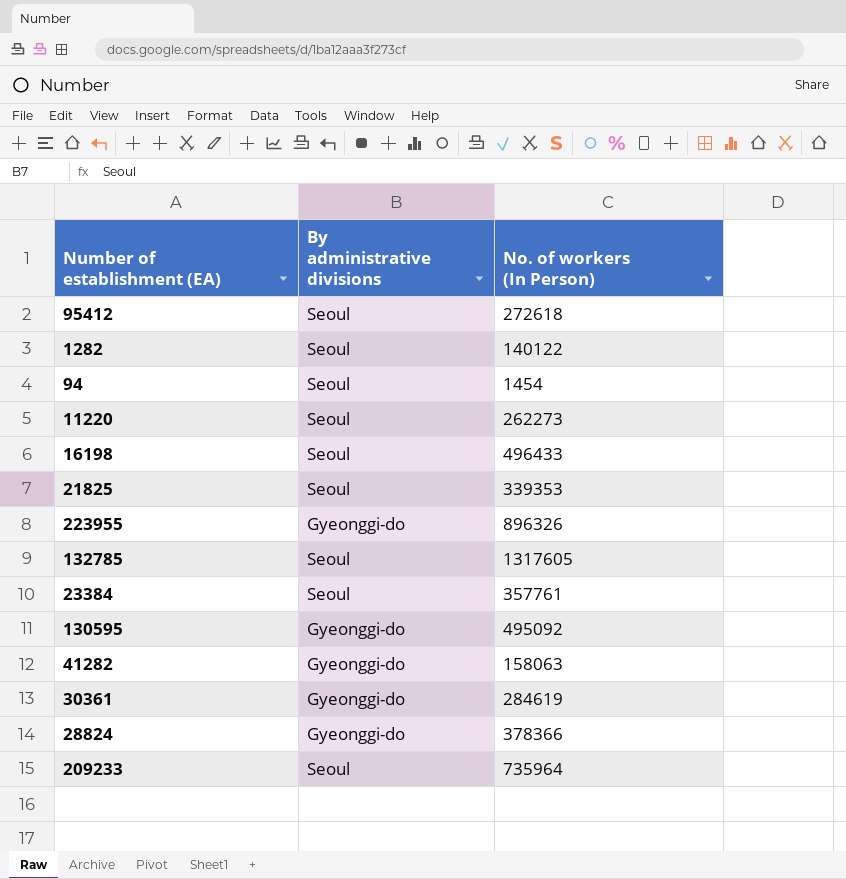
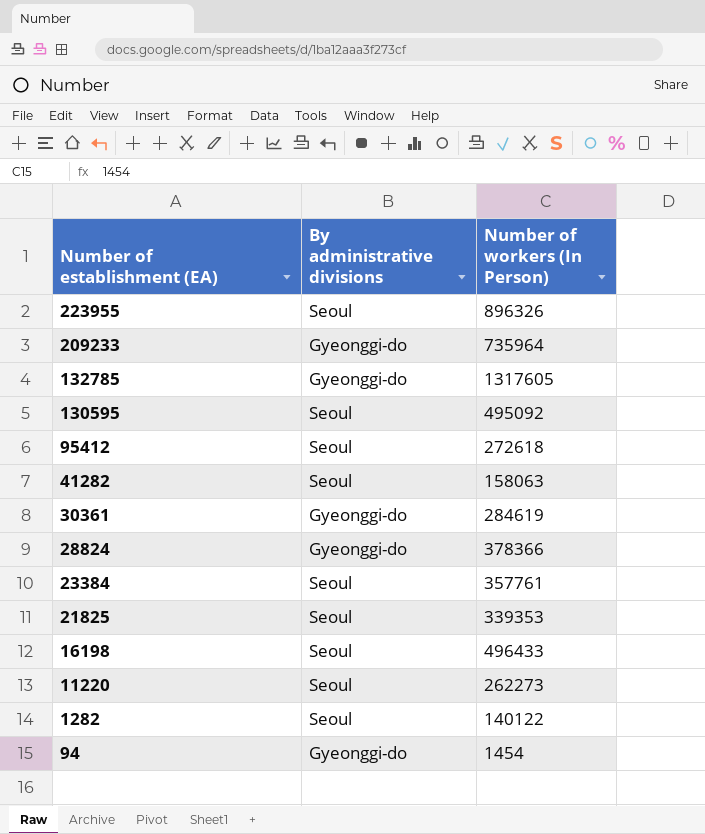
row order: none -> Number of establishment (EA) descending
column name: No. of workers (In Person) -> Number of workers (In Person)
223955 | By administrative divisions: Gyeonggi-do -> Seoul
209233 | By administrative divisions: Seoul -> Gyeonggi-do
132785 | By administrative divisions: Seoul -> Gyeonggi-do
130595 | By administrative divisions: Gyeonggi-do -> Seoul
41282 | By administrative divisions: Gyeonggi-do -> Seoul
94 | By administrative divisions: Seoul -> Gyeonggi-do

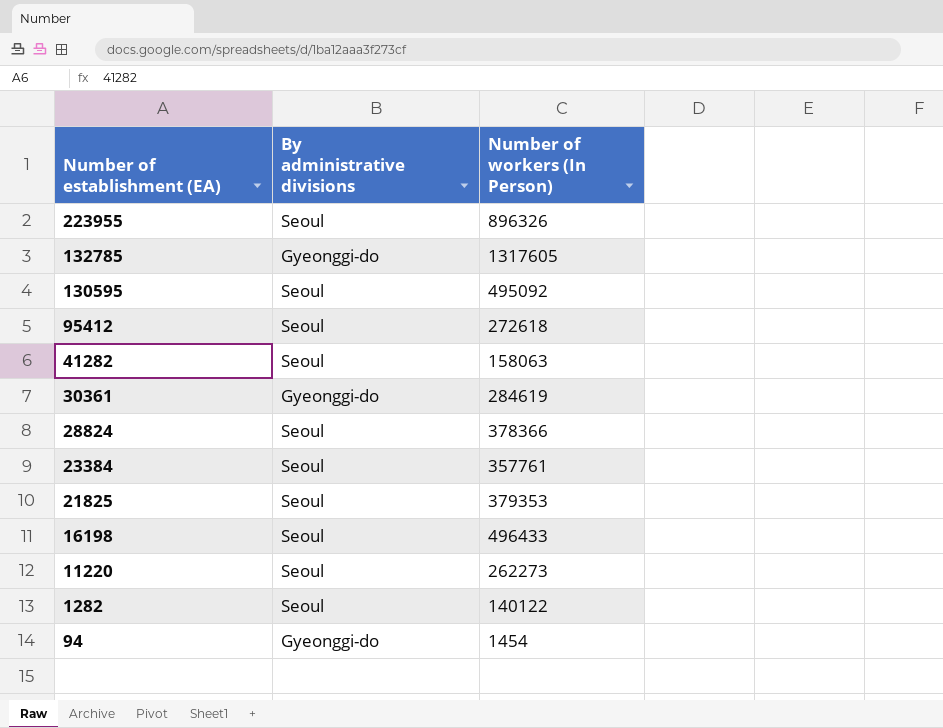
row 209233: Gyeonggi-do | 735964 -> none
28824 | By administrative divisions: Gyeonggi-do -> Seoul
21825 | Number of workers (In Person): 339353 -> 379353

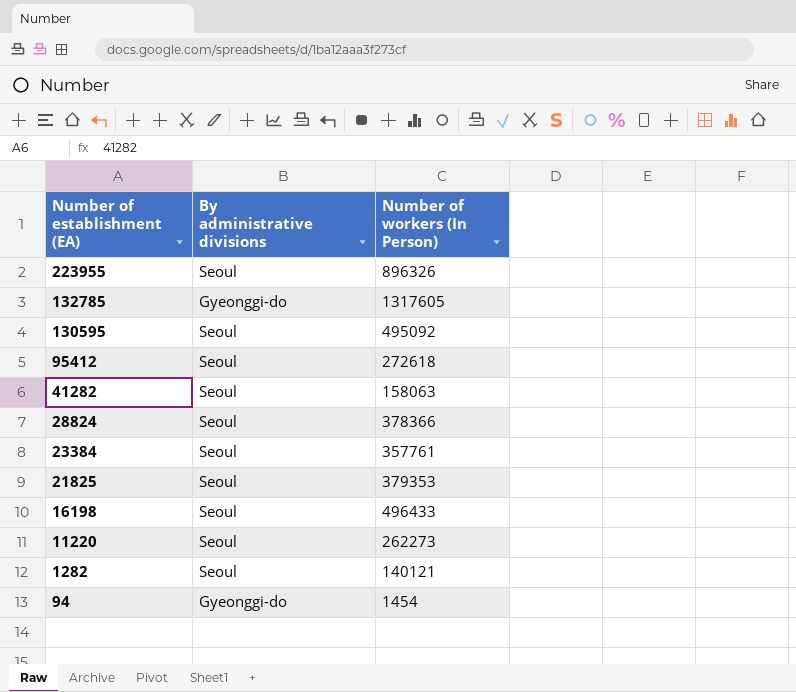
row 30361: Gyeonggi-do | 284619 -> none
1282 | Number of workers (In Person): 140122 -> 140121

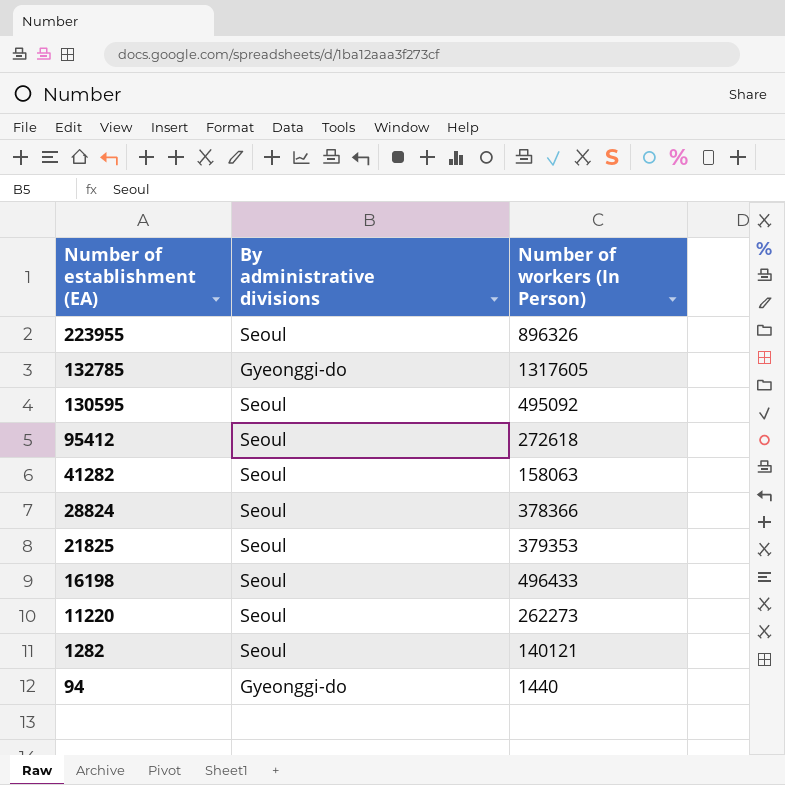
row 23384: Seoul | 357761 -> none
94 | Number of workers (In Person): 1454 -> 1440

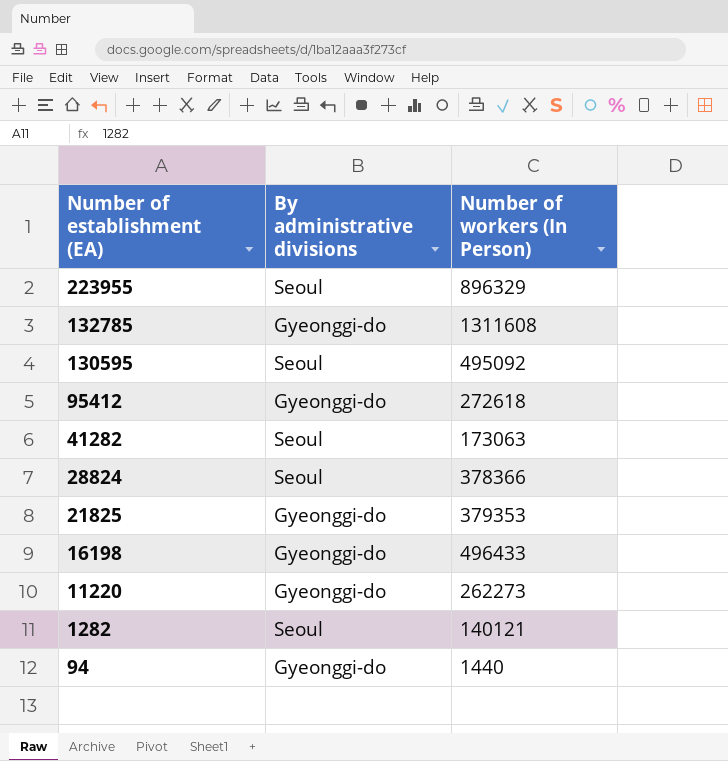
223955 | Number of workers (In Person): 896326 -> 896329
132785 | Number of workers (In Person): 1317605 -> 1311608
95412 | By administrative divisions: Seoul -> Gyeonggi-do
41282 | Number of workers (In Person): 158063 -> 173063
21825 | By administrative divisions: Seoul -> Gyeonggi-do
16198 | By administrative divisions: Seoul -> Gyeonggi-do
11220 | By administrative divisions: Seoul -> Gyeonggi-do

